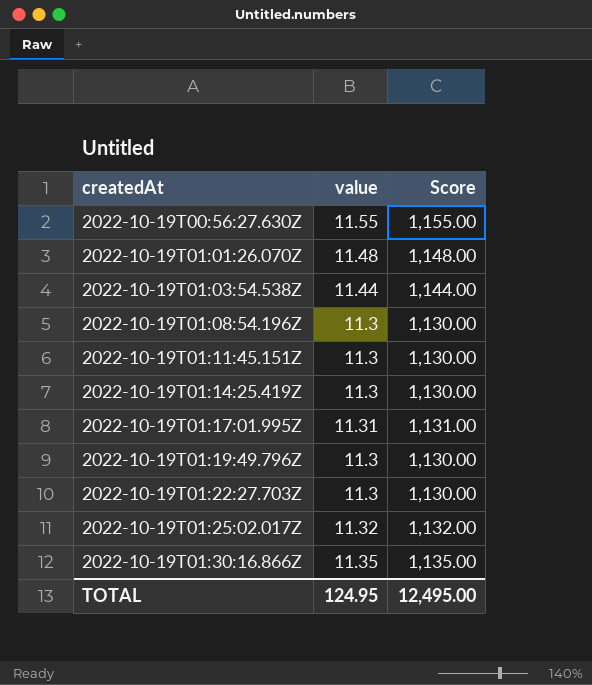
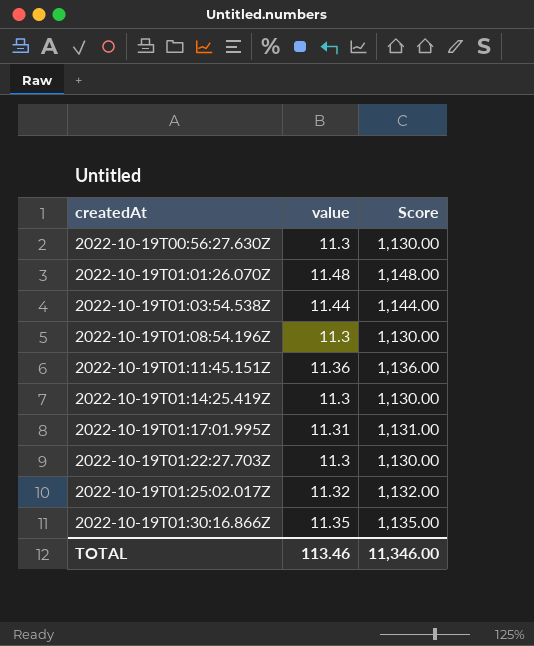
row 2022-10-19T01:19:49.796Z: 11.3 | 1,130.00 -> none
2022-10-19T00:56:27.630Z | value: 11.55 -> 11.3
2022-10-19T00:56:27.630Z | Score: 1,155.00 -> 1,130.00
2022-10-19T01:11:45.151Z | value: 11.3 -> 11.36
2022-10-19T01:11:45.151Z | Score: 1,130.00 -> 1,136.00
TOTAL | value: 124.95 -> 113.46
TOTAL | Score: 12,495.00 -> 11,346.00

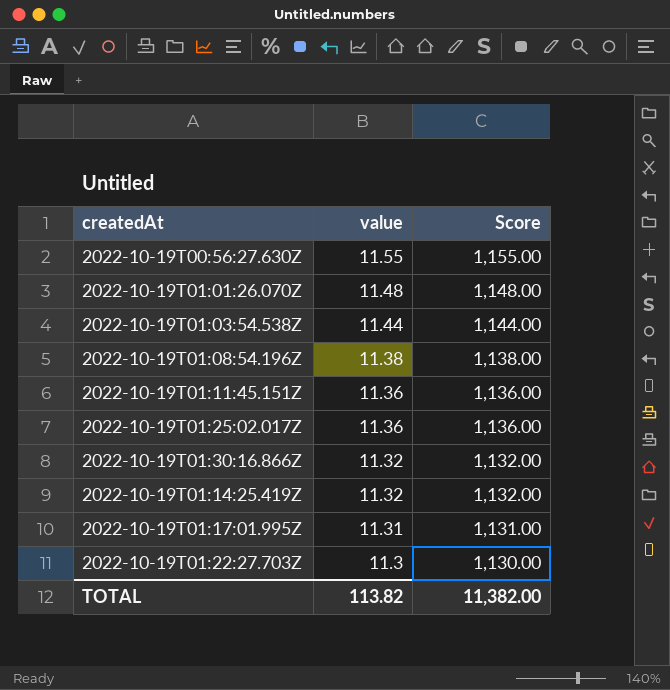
row order: createdAt ascending -> value descending
2022-10-19T00:56:27.630Z | value: 11.3 -> 11.55
2022-10-19T00:56:27.630Z | Score: 1,130.00 -> 1,155.00
2022-10-19T01:08:54.196Z | value: 11.3 -> 11.38
2022-10-19T01:08:54.196Z | Score: 1,130.00 -> 1,138.00
2022-10-19T01:25:02.017Z | value: 11.32 -> 11.36
2022-10-19T01:25:02.017Z | Score: 1,132.00 -> 1,136.00
2022-10-19T01:30:16.866Z | value: 11.35 -> 11.32
2022-10-19T01:30:16.866Z | Score: 1,135.00 -> 1,132.00
2022-10-19T01:14:25.419Z | value: 11.3 -> 11.32
2022-10-19T01:14:25.419Z | Score: 1,130.00 -> 1,132.00
TOTAL | value: 113.46 -> 113.82
TOTAL | Score: 11,346.00 -> 11,382.00

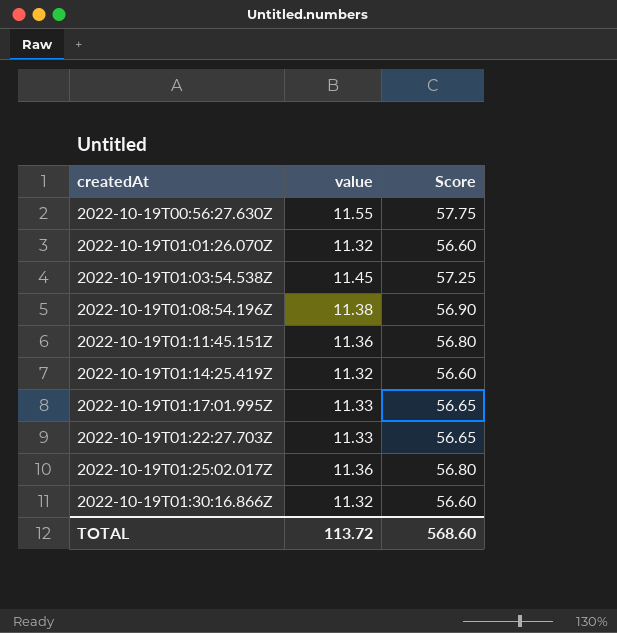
row order: value descending -> createdAt ascending
column Score | formula: [value] * 100 -> [value] * 5
2022-10-19T01:01:26.070Z | value: 11.48 -> 11.32
2022-10-19T01:03:54.538Z | value: 11.44 -> 11.45
2022-10-19T01:17:01.995Z | value: 11.31 -> 11.33
2022-10-19T01:22:27.703Z | value: 11.3 -> 11.33
TOTAL | value: 113.82 -> 113.72
TOTAL | Score: 11,382.00 -> 568.60

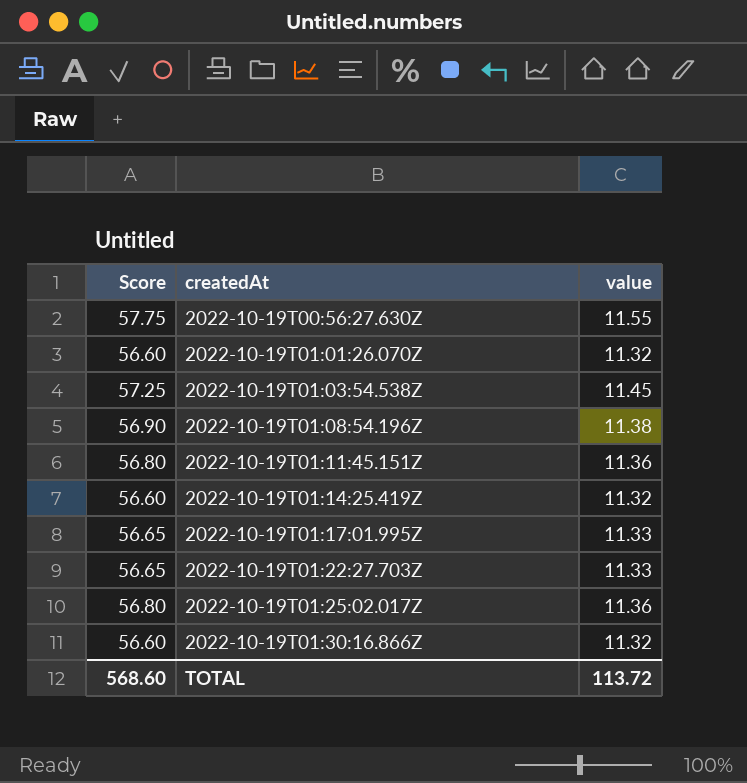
column Score | position: 3 -> 1

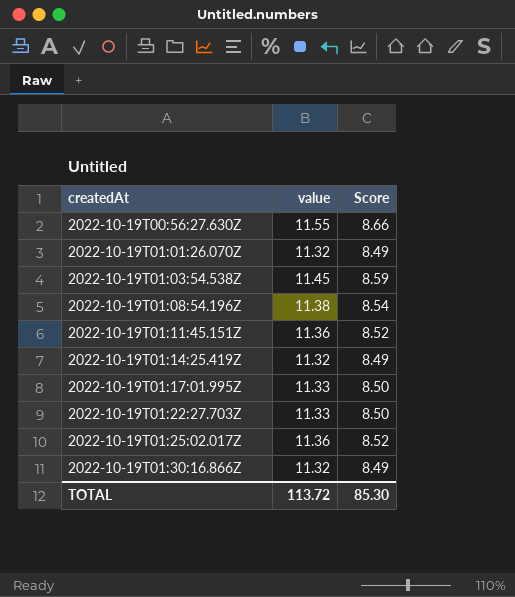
column Score | formula: [value] * 5 -> [value] * 0.75
column Score | position: 1 -> 3
TOTAL | Score: 568.60 -> 85.30

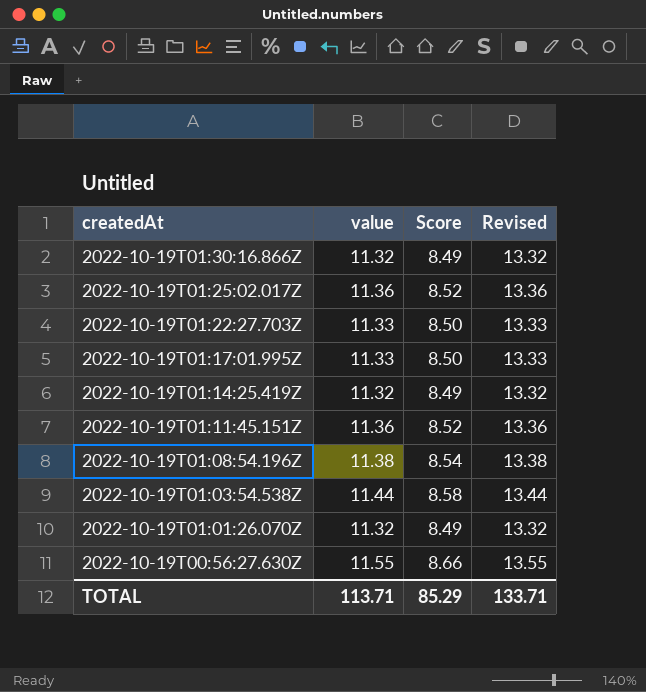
row order: createdAt ascending -> createdAt descending
column Revised | formula: none -> [value] + 2
2022-10-19T01:03:54.538Z | value: 11.45 -> 11.44
2022-10-19T01:03:54.538Z | Score: 8.59 -> 8.58
TOTAL | value: 113.72 -> 113.71
TOTAL | Score: 85.30 -> 85.29

